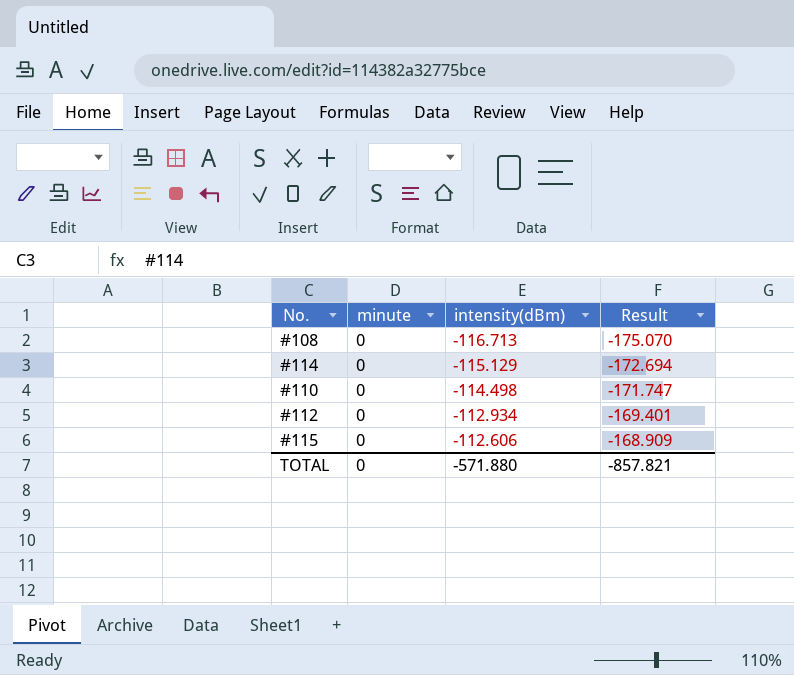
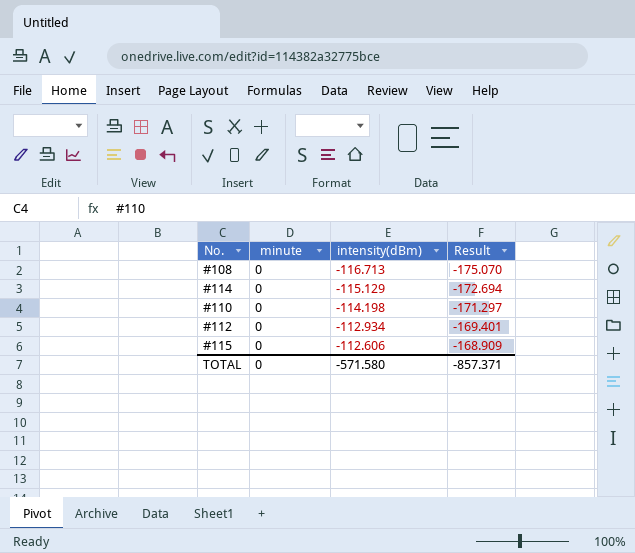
#110 | intensity(dBm): -114.498 -> -114.198
#110 | Result: -171.747 -> -171.297
TOTAL | intensity(dBm): -571.880 -> -571.580
TOTAL | Result: -857.821 -> -857.371

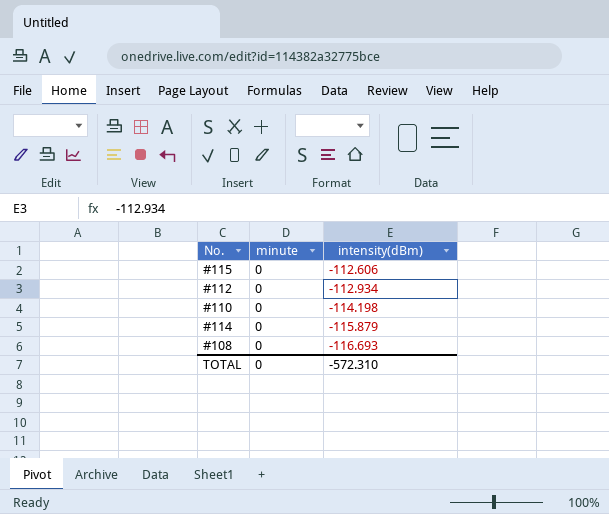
row order: intensity(dBm) ascending -> intensity(dBm) descending
column Result | formula: [intensity(dBm)] * 1.5 -> none
#114 | intensity(dBm): -115.129 -> -115.879
#108 | intensity(dBm): -116.713 -> -116.693
TOTAL | intensity(dBm): -571.580 -> -572.310

